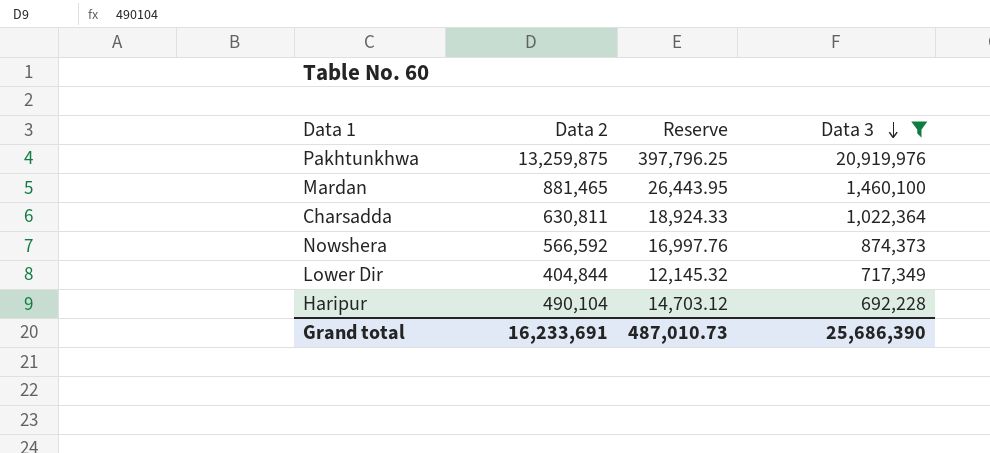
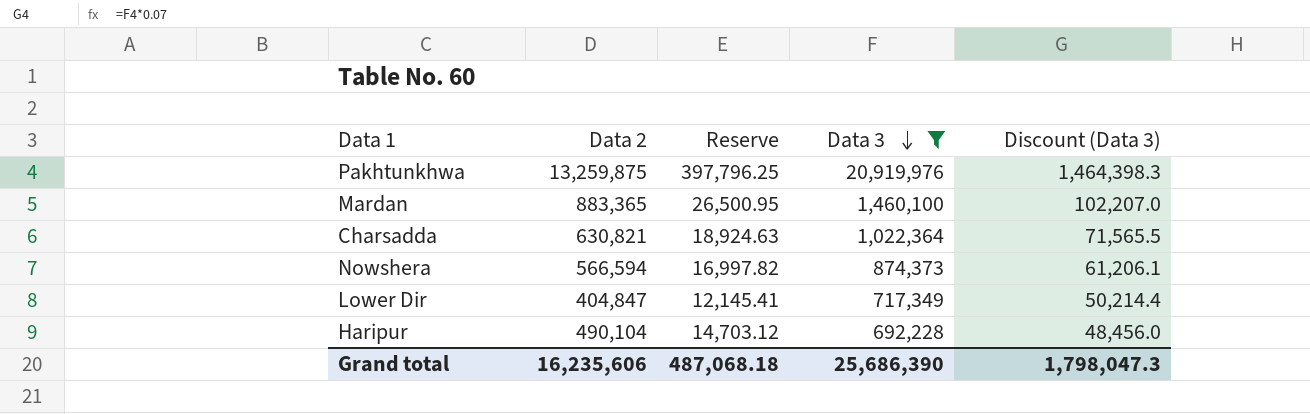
column Discount (Data 3) | formula: none -> [Data 3] * 0.07
Mardan | Data 2: 881,465 -> 883,365
Mardan | Reserve: 26,443.95 -> 26,500.95
Charsadda | Data 2: 630,811 -> 630,821
Charsadda | Reserve: 18,924.33 -> 18,924.63
Nowshera | Data 2: 566,592 -> 566,594
Nowshera | Reserve: 16,997.76 -> 16,997.82
Lower Dir | Data 2: 404,844 -> 404,847
Lower Dir | Reserve: 12,145.32 -> 12,145.41
Grand total | Data 2: 16,233,691 -> 16,235,606
Grand total | Reserve: 487,010.73 -> 487,068.18

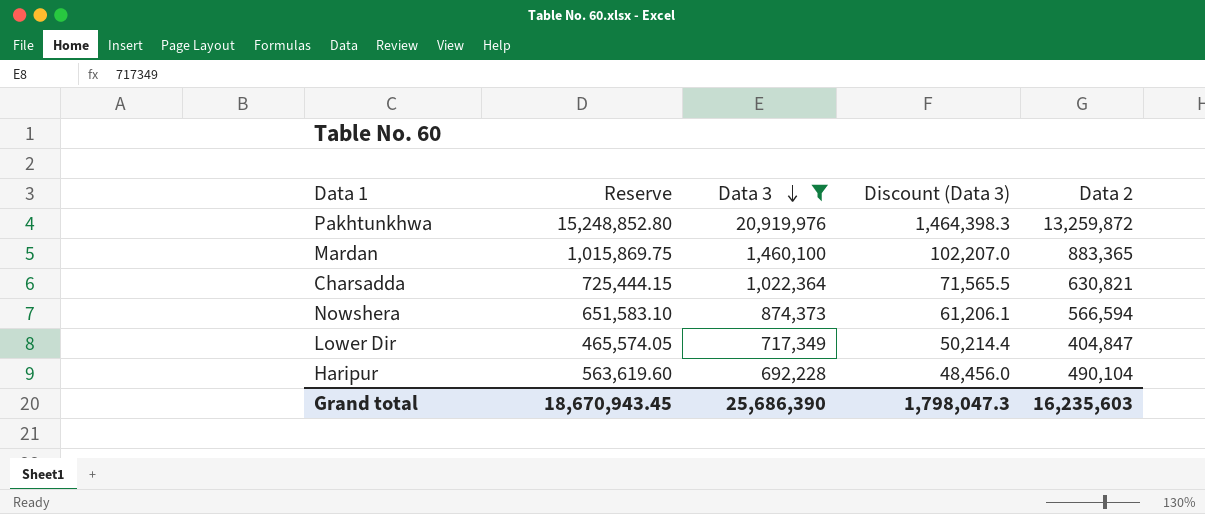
column Reserve | formula: [Data 2] * 0.03 -> [Data 2] * 1.15
column Data 2 | position: 2 -> 5
Pakhtunkhwa | Data 2: 13,259,875 -> 13,259,872
Grand total | Reserve: 487,068.18 -> 18,670,943.45
Grand total | Data 2: 16,235,606 -> 16,235,603

